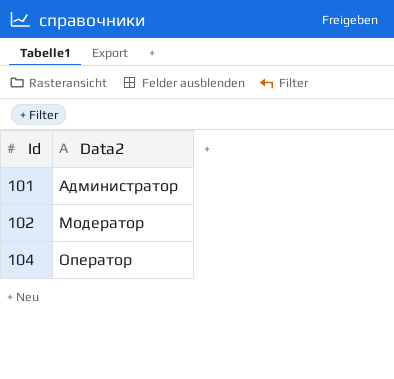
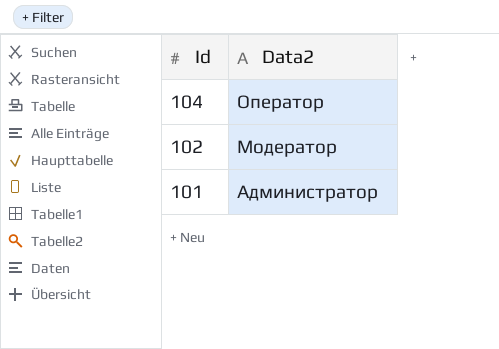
row order: Id ascending -> Id descending

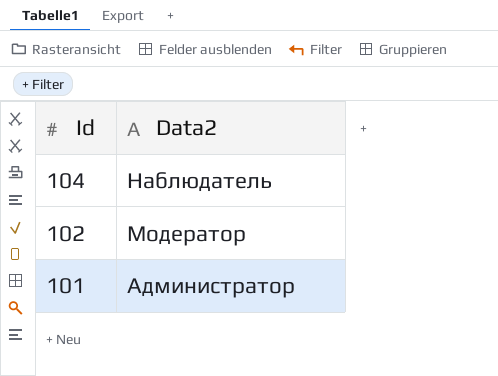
104 | Data2: Оператор -> Наблюдатель

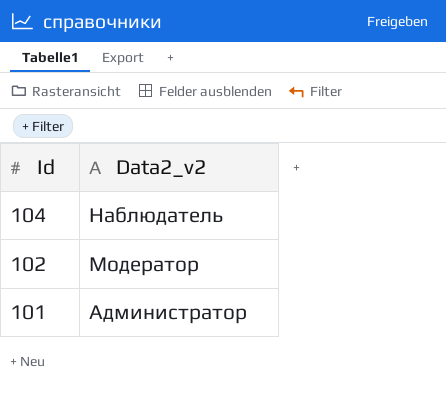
column name: Data2 -> Data2_v2

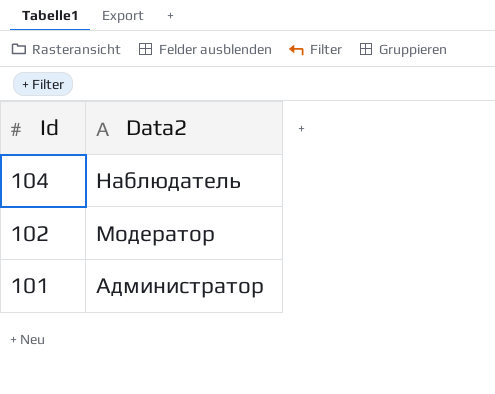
column name: Data2_v2 -> Data2

